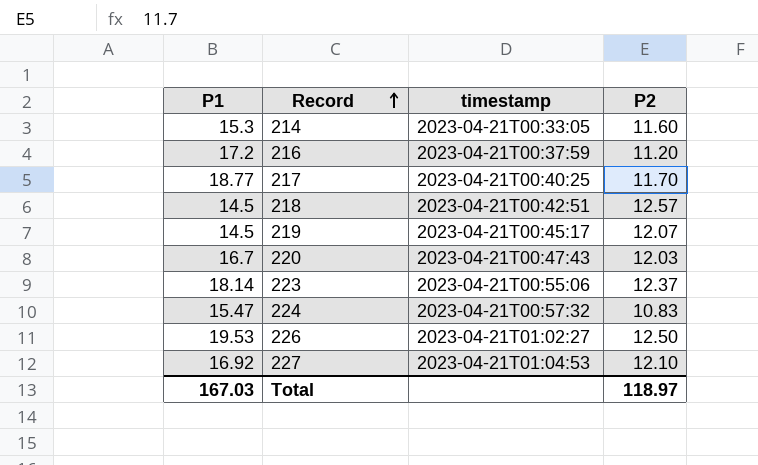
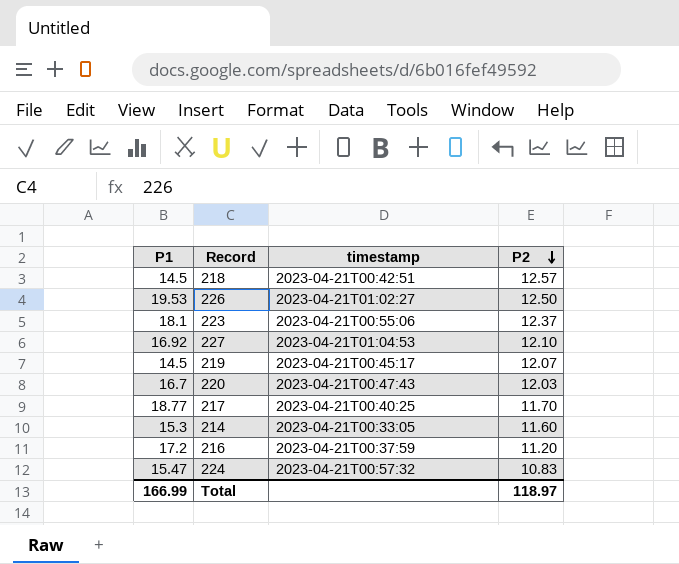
row order: Record ascending -> P2 descending
223 | P1: 18.14 -> 18.1
Total | P1: 167.03 -> 166.99

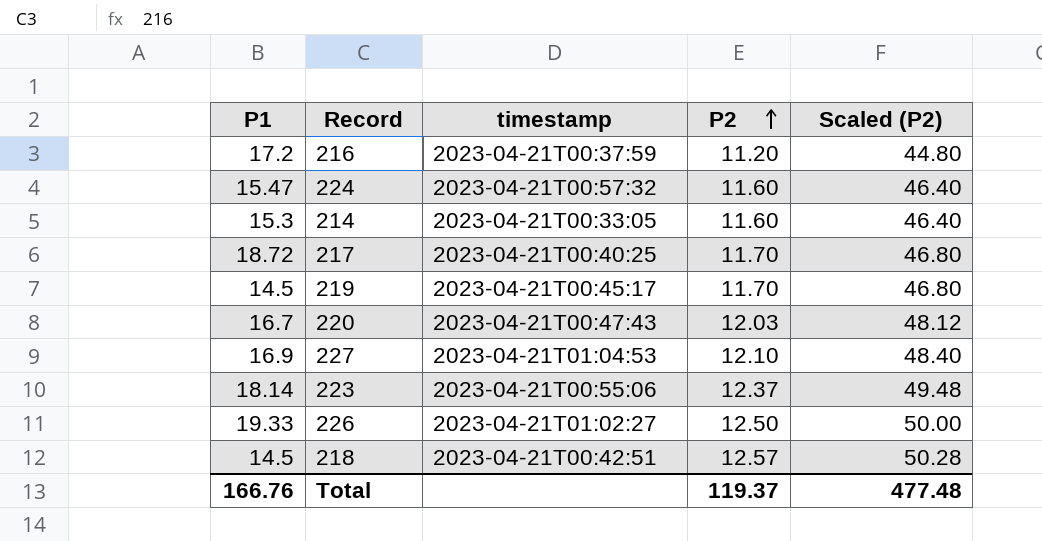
row order: P2 descending -> P2 ascending
column Scaled (P2) | formula: none -> [P2] * 4
224 | P2: 10.83 -> 11.60
217 | P1: 18.77 -> 18.72
219 | P2: 12.07 -> 11.70
227 | P1: 16.92 -> 16.9
223 | P1: 18.1 -> 18.14
226 | P1: 19.53 -> 19.33
Total | P1: 166.99 -> 166.76
Total | P2: 118.97 -> 119.37

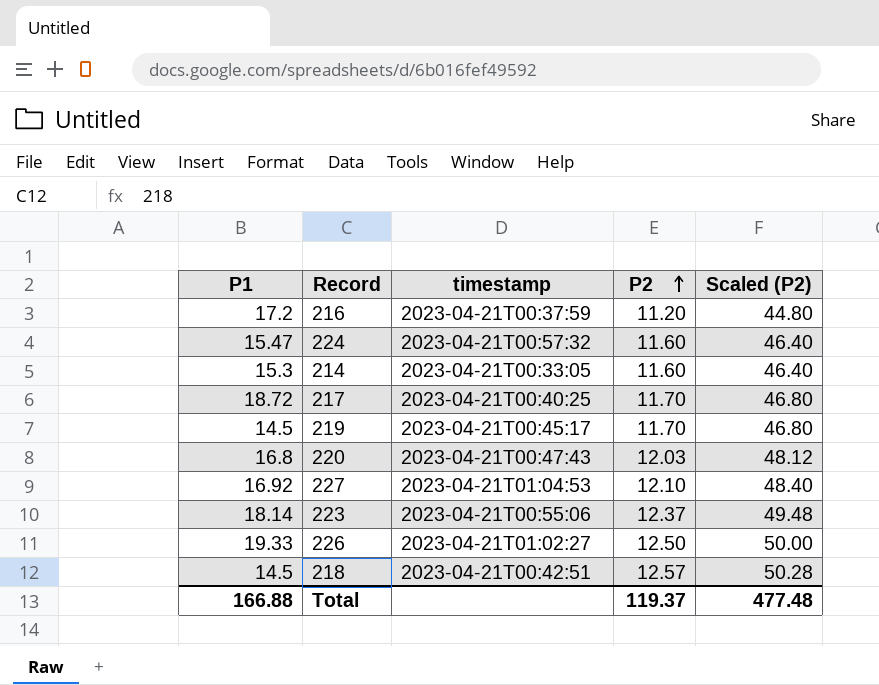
220 | P1: 16.7 -> 16.8
227 | P1: 16.9 -> 16.92
Total | P1: 166.76 -> 166.88

